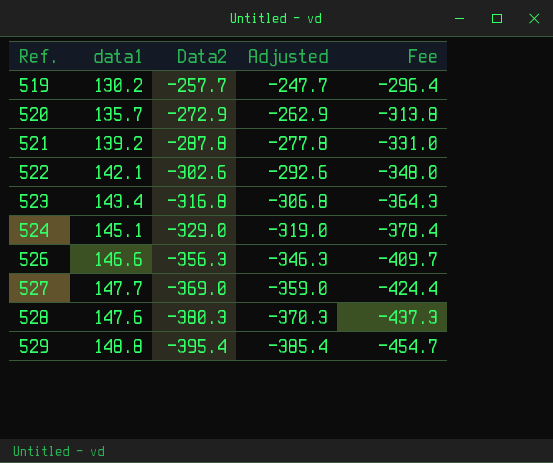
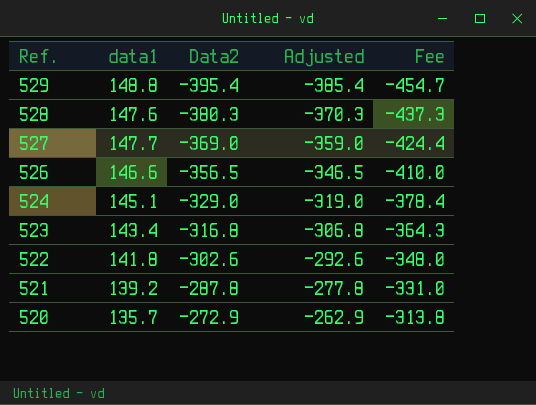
row order: Ref. ascending -> Ref. descending
row 519: 130.2 | -257.7 | -247.7 | -296.4 -> none
526 | Data2: -356.3 -> -356.5
526 | Adjusted: -346.3 -> -346.5
526 | Fee: -409.7 -> -410.0
522 | data1: 142.1 -> 141.8

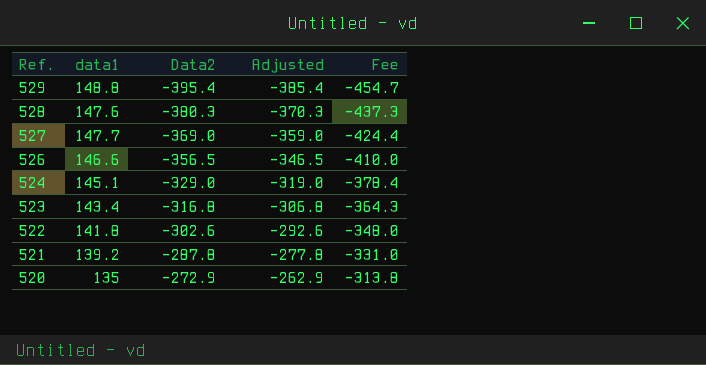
520 | data1: 135.7 -> 135

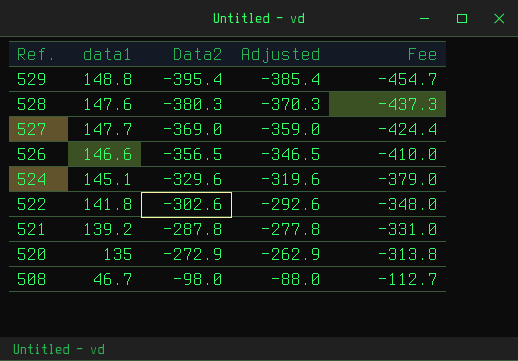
row 523: 143.4 | -316.8 | -306.8 | -364.3 -> none
524 | Data2: -329.0 -> -329.6
524 | Adjusted: -319.0 -> -319.6
524 | Fee: -378.4 -> -379.0
row 508: none -> 46.7 | -98.0 | -88.0 | -112.7

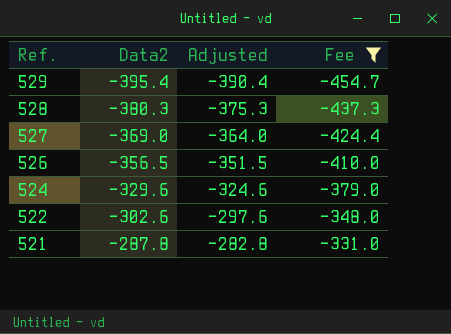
filter: none -> Fee <= -331.0
column data1 | position: 2 -> none
column Adjusted | formula: [Data2] + 10 -> [Data2] + 5

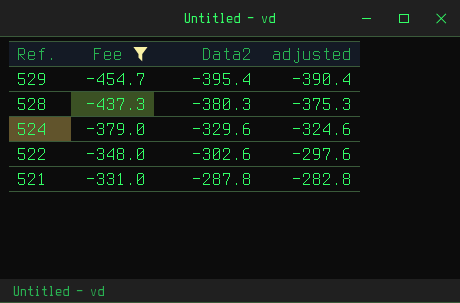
column Fee | position: 4 -> 2
column name: Adjusted -> adjusted
row 527: -369.0 | -364.0 | -424.4 -> none
row 526: -356.5 | -351.5 | -410.0 -> none

